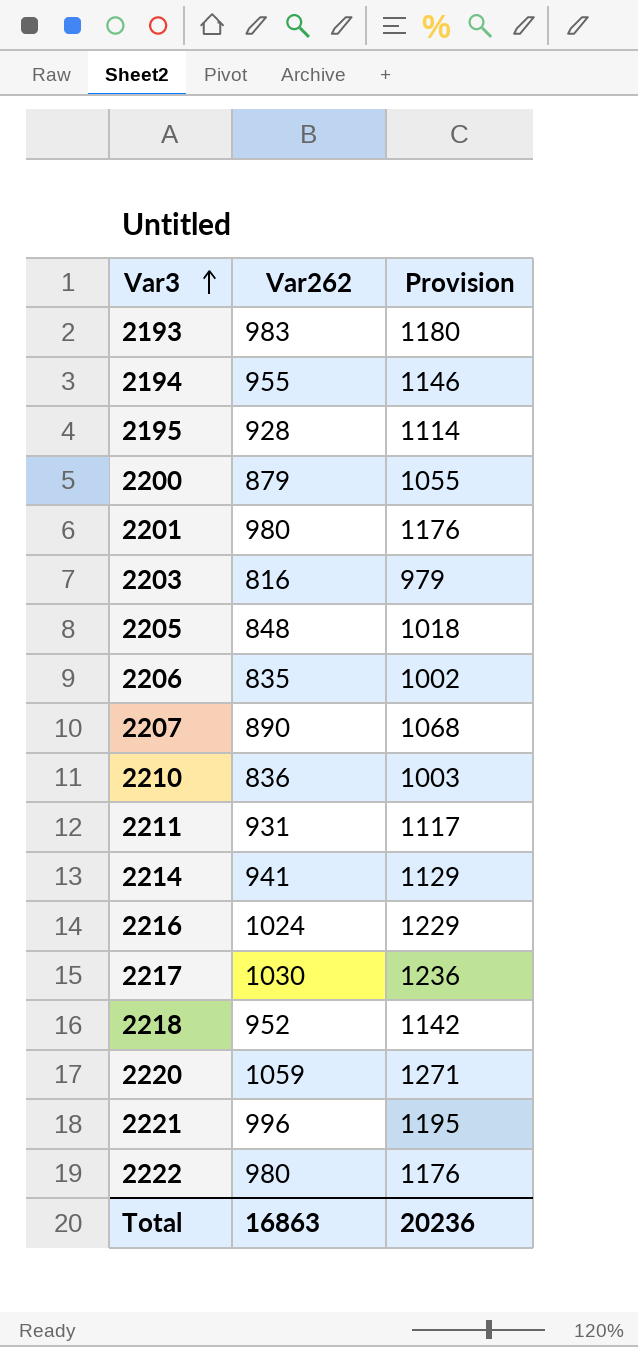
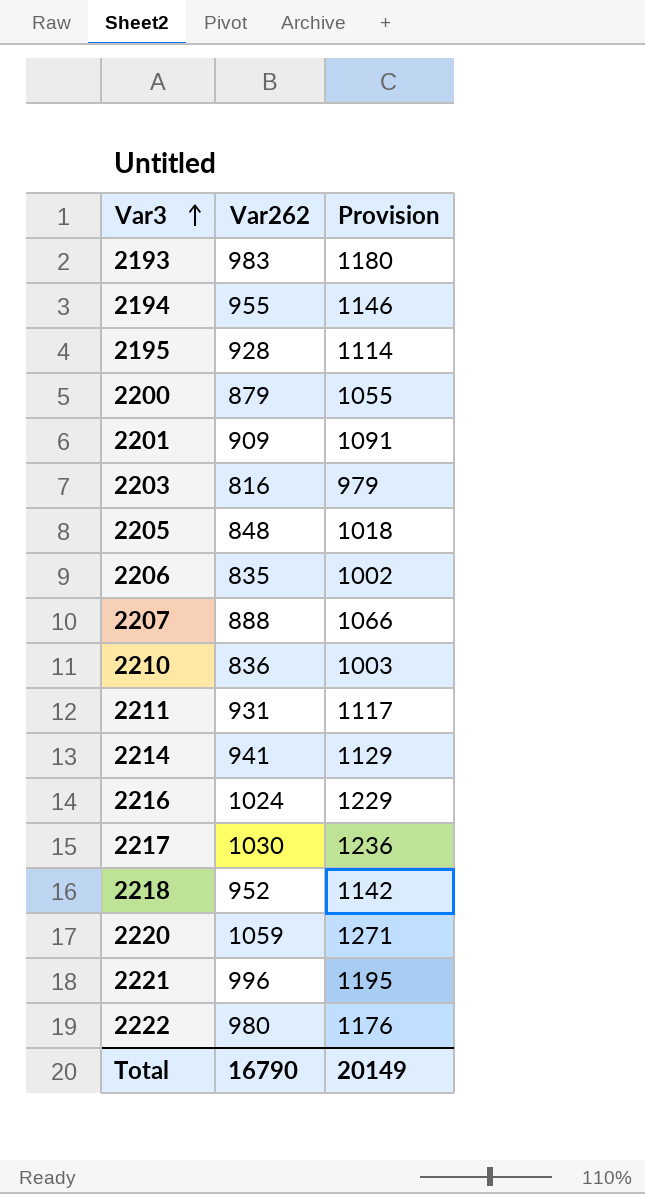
2201 | Var262: 980 -> 909
2201 | Provision: 1176 -> 1091
2207 | Var262: 890 -> 888
2207 | Provision: 1068 -> 1066
Total | Var262: 16863 -> 16790
Total | Provision: 20236 -> 20149

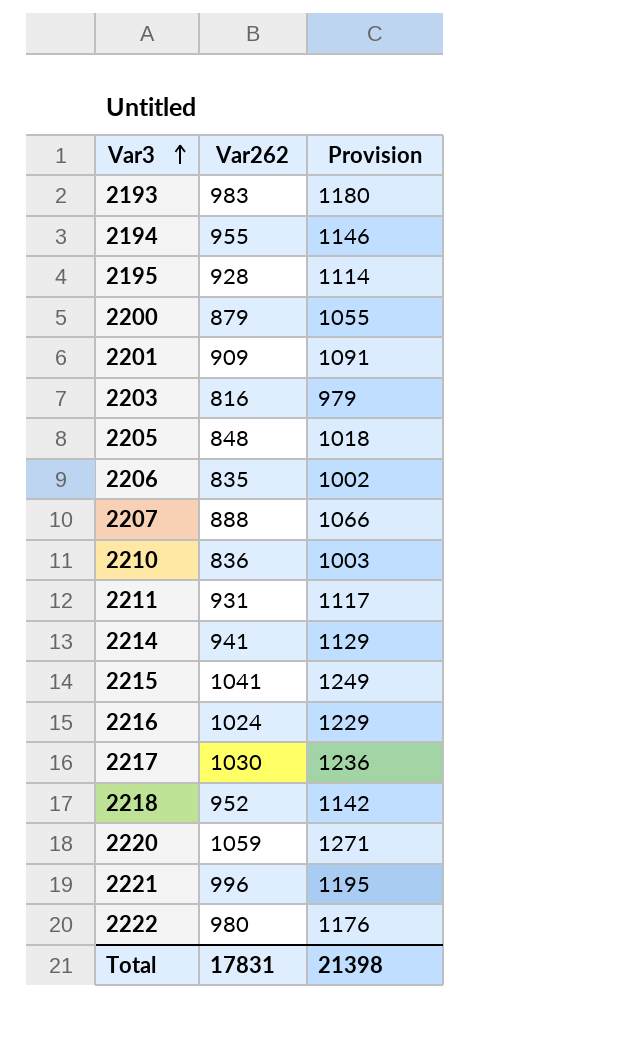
row 2215: none -> 1041 | 1249
Total | Var262: 16790 -> 17831
Total | Provision: 20149 -> 21398

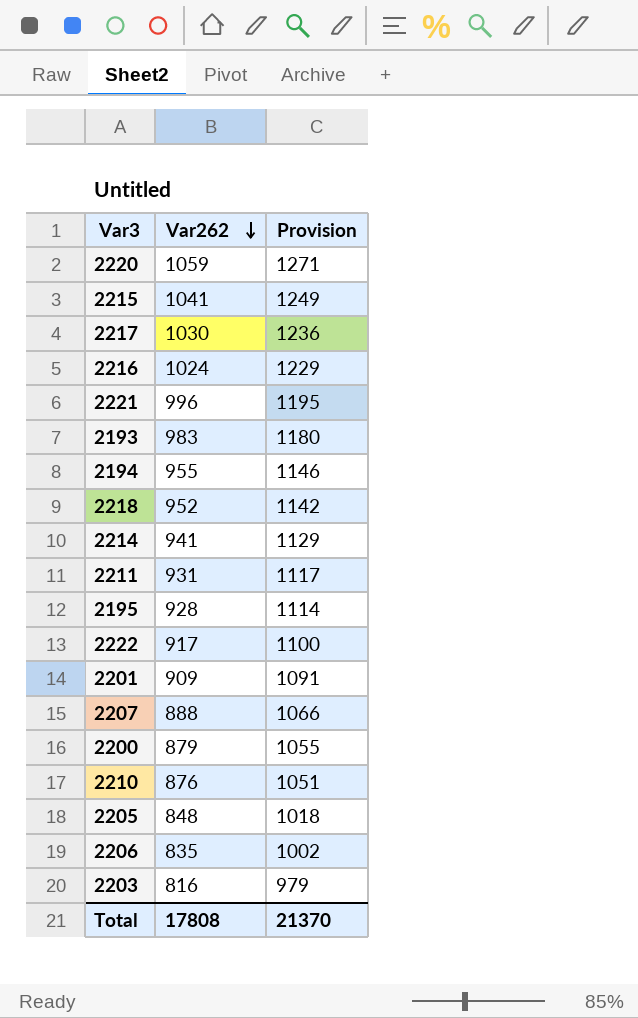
row order: Var3 ascending -> Var262 descending
2222 | Var262: 980 -> 917
2222 | Provision: 1176 -> 1100
2210 | Var262: 836 -> 876
2210 | Provision: 1003 -> 1051
Total | Var262: 17831 -> 17808
Total | Provision: 21398 -> 21370

